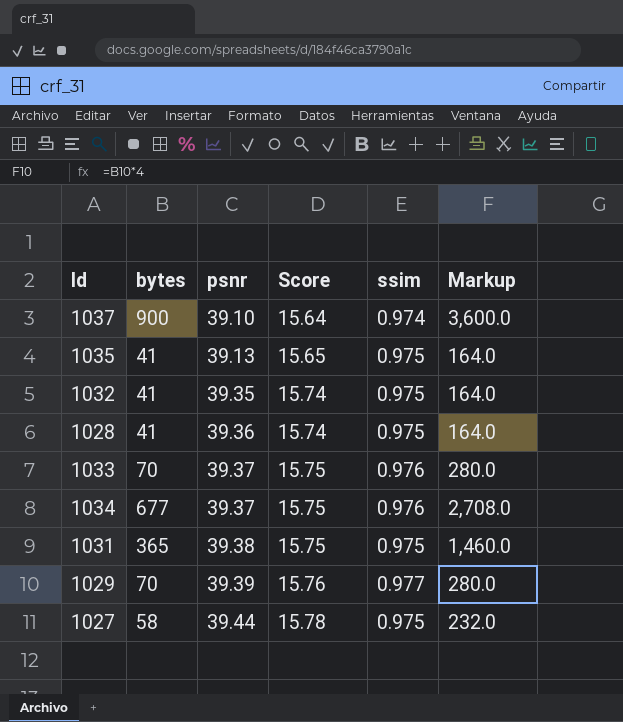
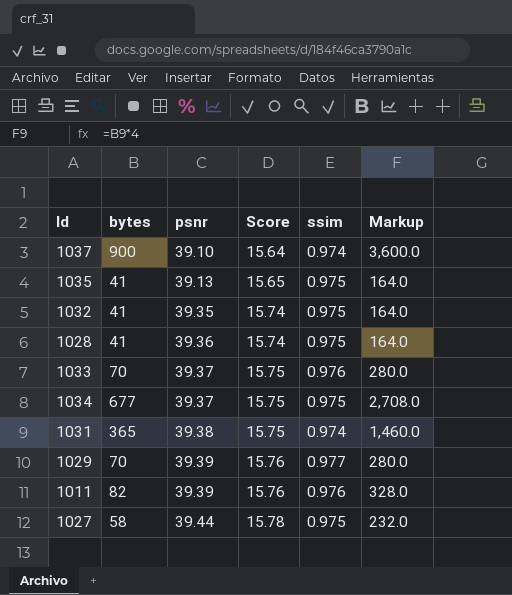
1034 | ssim: 0.976 -> 0.975
1031 | ssim: 0.975 -> 0.974
row 1011: none -> 82 | 39.39 | 15.76 | 0.976 | 328.0

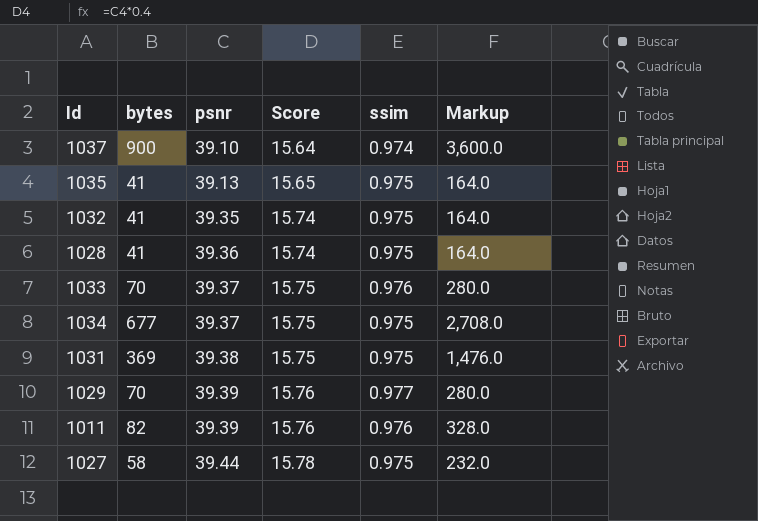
1031 | bytes: 365 -> 369
1031 | ssim: 0.974 -> 0.975
1031 | Markup: 1,460.0 -> 1,476.0

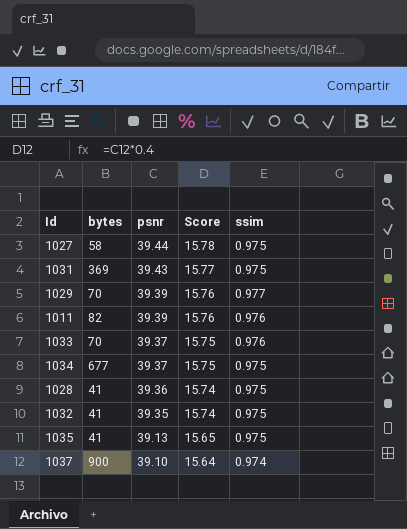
row order: psnr ascending -> psnr descending
column Markup | formula: [bytes] * 4 -> none
1031 | psnr: 39.38 -> 39.43
1031 | Score: 15.75 -> 15.77

